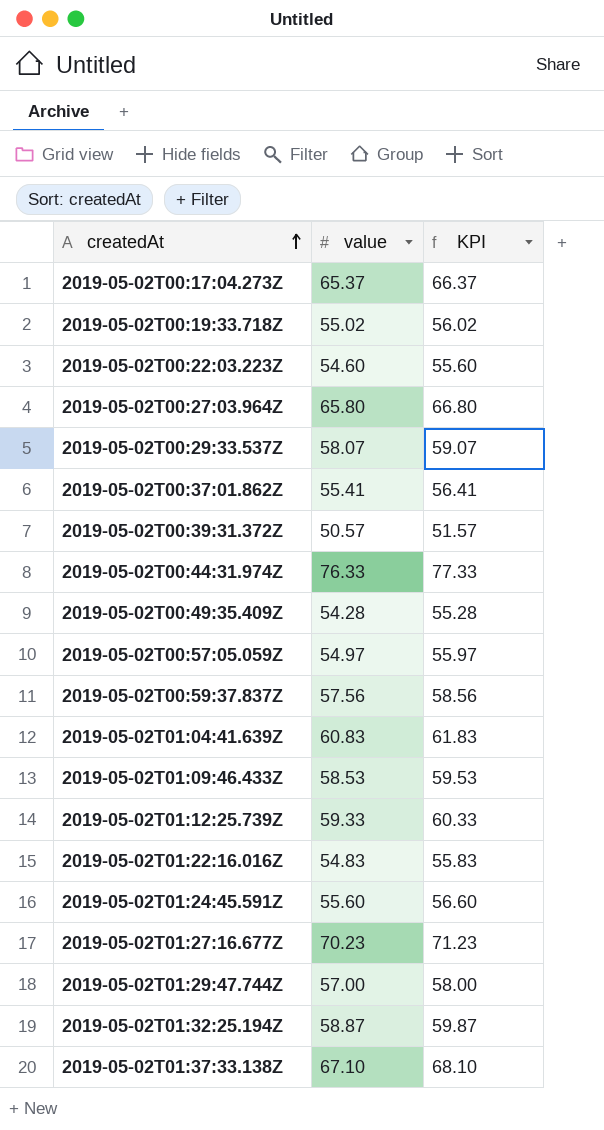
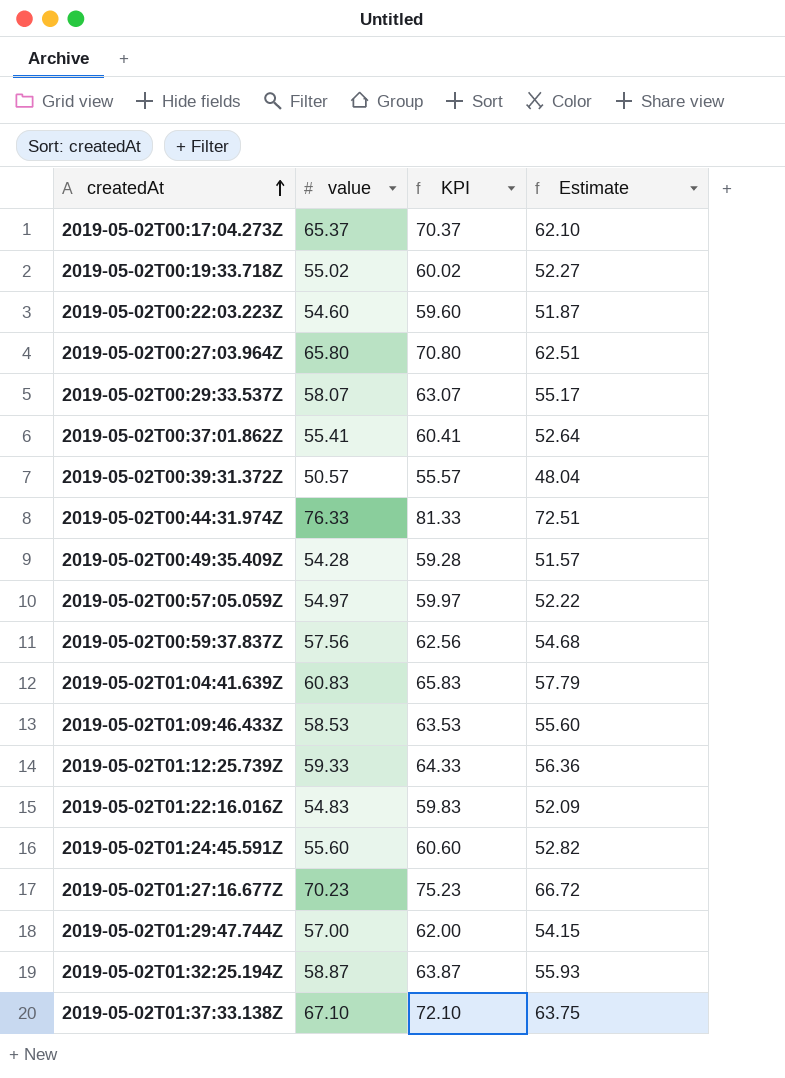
column KPI | formula: [value] + 1 -> [value] + 5
column Estimate | formula: none -> [value] * 0.95

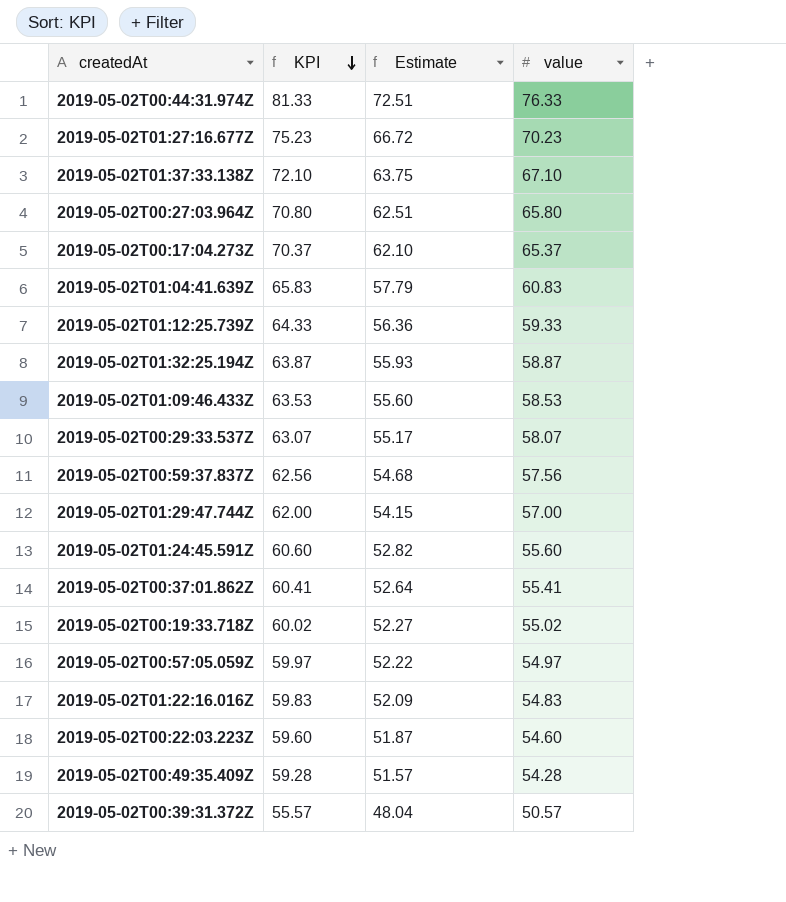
row order: createdAt ascending -> KPI descending
column value | position: 2 -> 4

